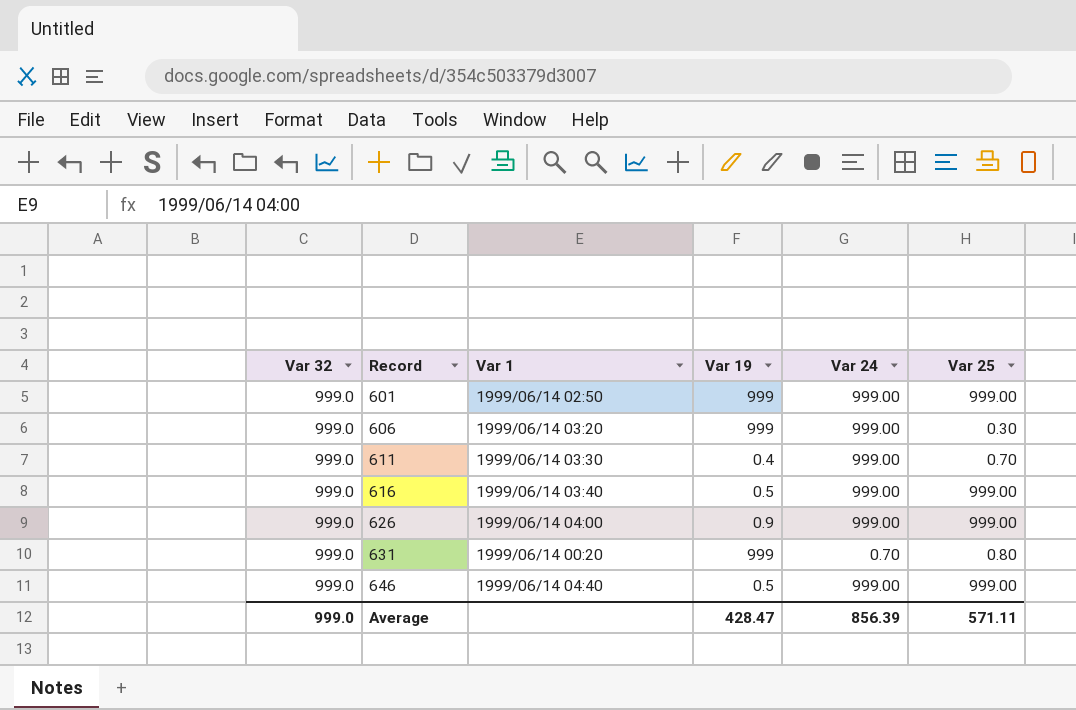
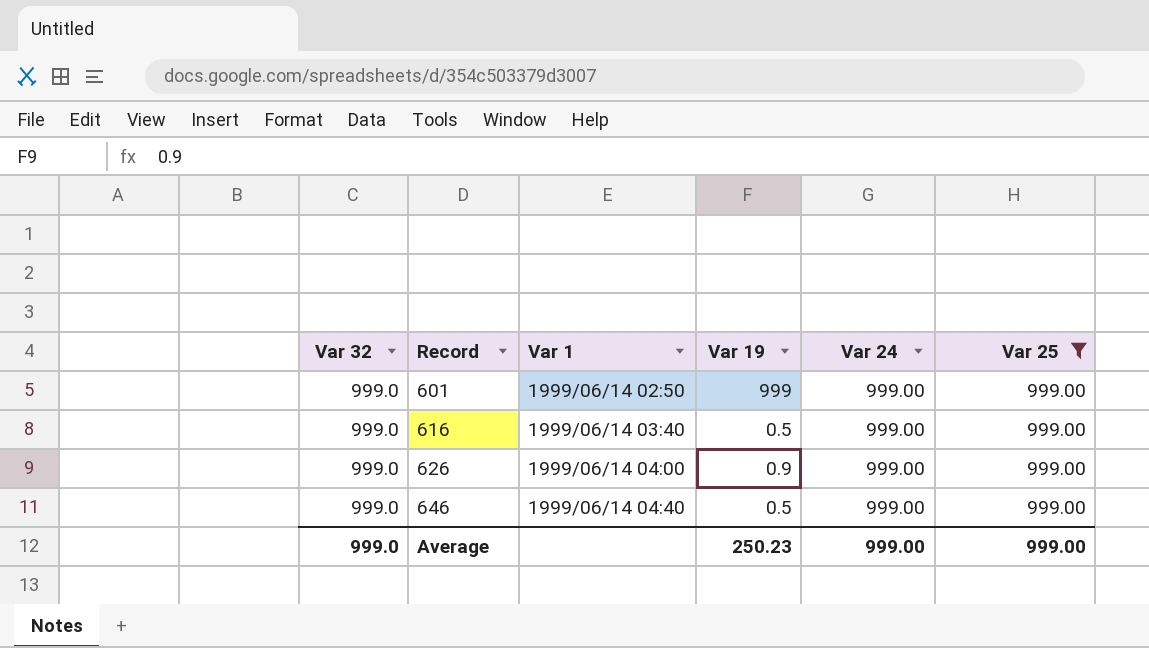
filter: none -> Var 25 = 999.00
Average | Var 19: 428.47 -> 250.23
Average | Var 24: 856.39 -> 999.00
Average | Var 25: 571.11 -> 999.00

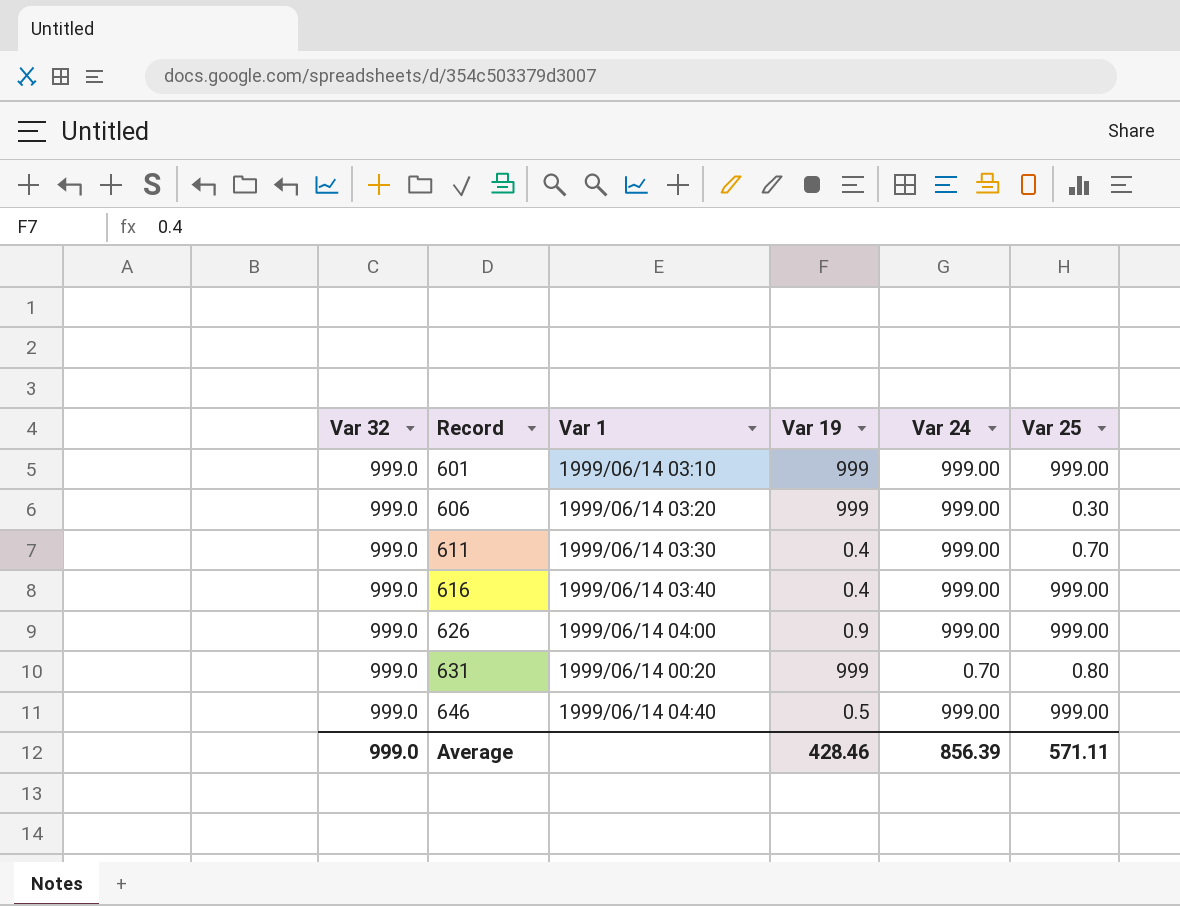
filter: Var 25 = 999.00 -> none
601 | Var 1: 1999/06/14 02:50 -> 1999/06/14 03:10
616 | Var 19: 0.5 -> 0.4
Average | Var 19: 250.23 -> 428.46
Average | Var 24: 999.00 -> 856.39
Average | Var 25: 999.00 -> 571.11

